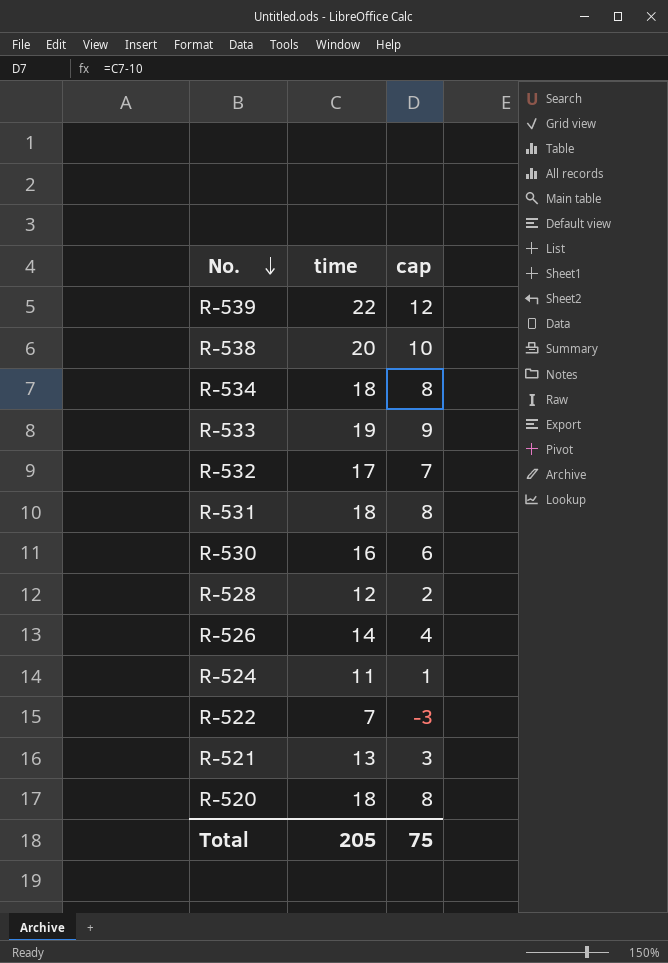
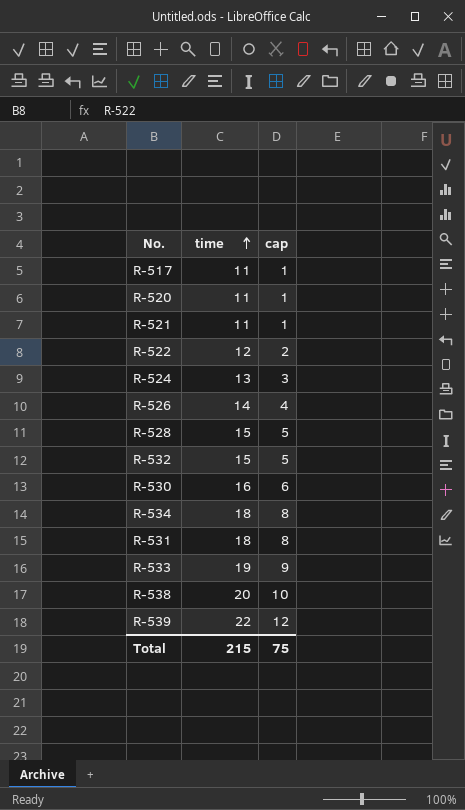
row order: No. descending -> time ascending
row R-517: none -> 11 | 1
R-520 | time: 18 -> 11
R-520 | cap: 8 -> 1
R-521 | time: 13 -> 11
R-521 | cap: 3 -> 1
R-522 | time: 7 -> 12
R-522 | cap: -3 -> 2
R-524 | time: 11 -> 13
R-524 | cap: 1 -> 3
R-528 | time: 12 -> 15
R-528 | cap: 2 -> 5
R-532 | time: 17 -> 15
R-532 | cap: 7 -> 5
Total | time: 205 -> 215

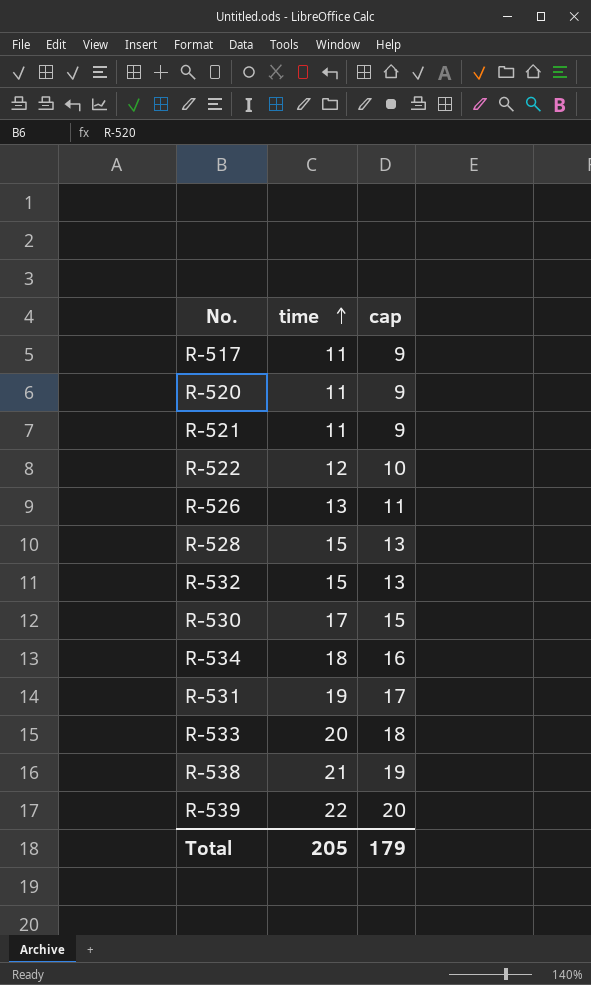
column cap | formula: [time] - 10 -> [time] - 2
row R-524: 13 | 3 -> none
R-526 | time: 14 -> 13
R-530 | time: 16 -> 17
R-531 | time: 18 -> 19
R-533 | time: 19 -> 20
R-538 | time: 20 -> 21
Total | time: 215 -> 205
Total | cap: 75 -> 179

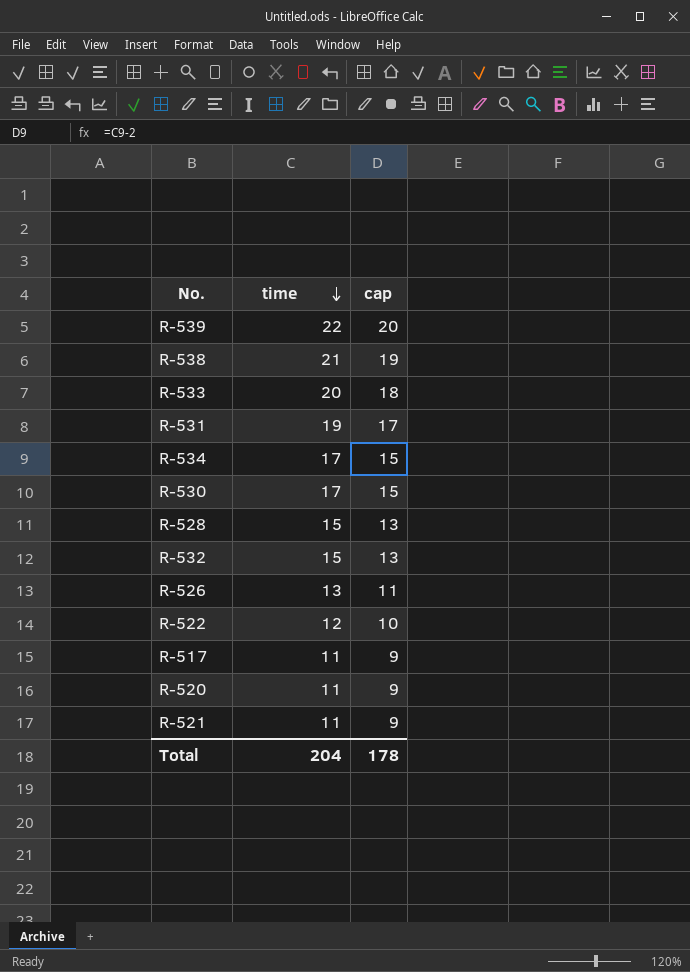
row order: time ascending -> time descending
R-534 | time: 18 -> 17
R-534 | cap: 16 -> 15
Total | time: 205 -> 204
Total | cap: 179 -> 178

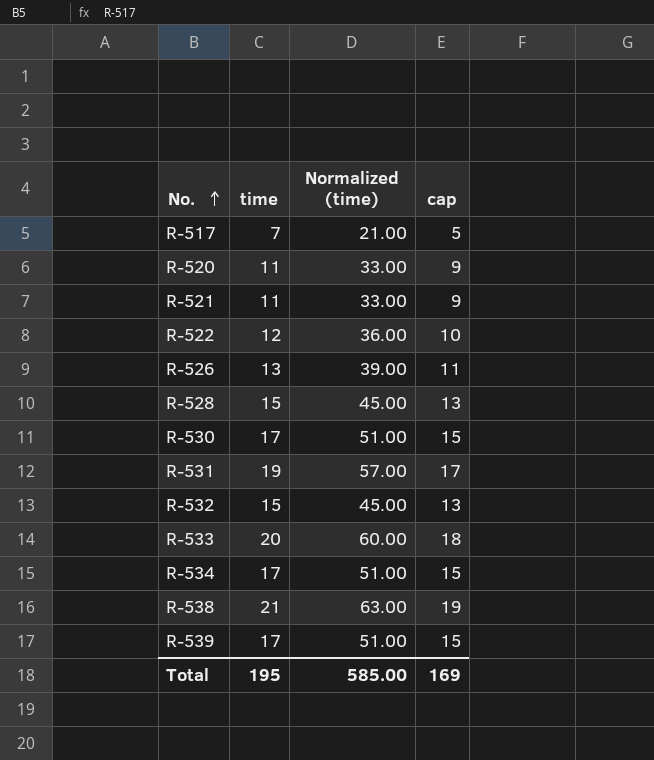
row order: time descending -> No. ascending
column Normalized (time) | formula: none -> [time] * 3
R-517 | time: 11 -> 7
R-517 | cap: 9 -> 5
R-539 | time: 22 -> 17
R-539 | cap: 20 -> 15
Total | time: 204 -> 195
Total | cap: 178 -> 169

